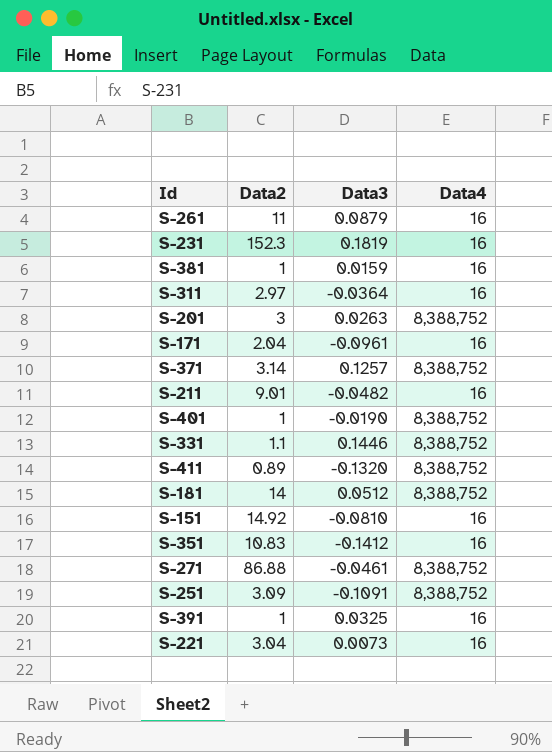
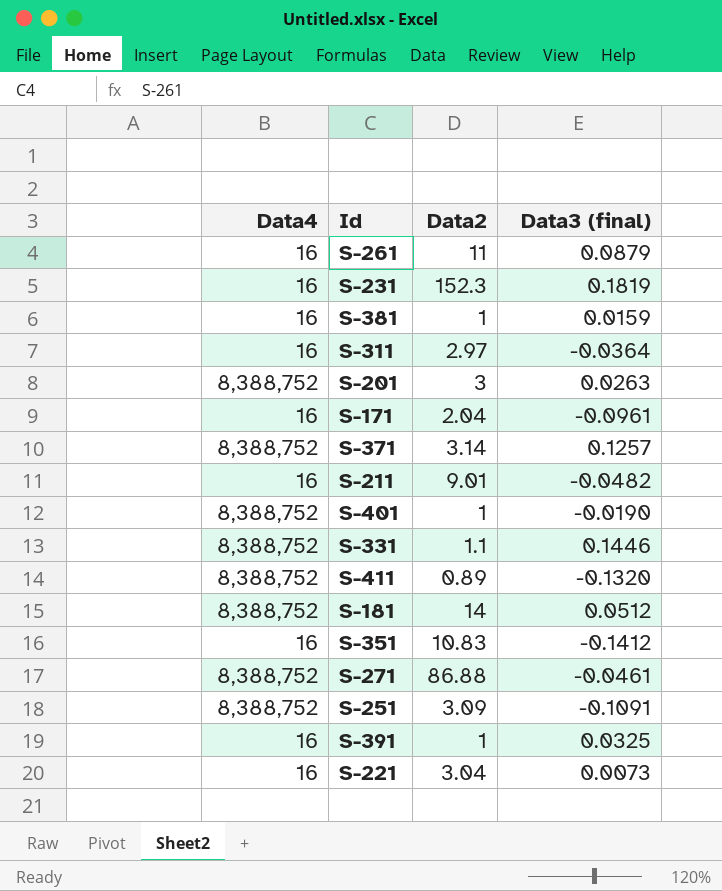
column Data4 | position: 4 -> 1
column name: Data3 -> Data3 (final)
row S-151: 14.92 | -0.0810 | 16 -> none

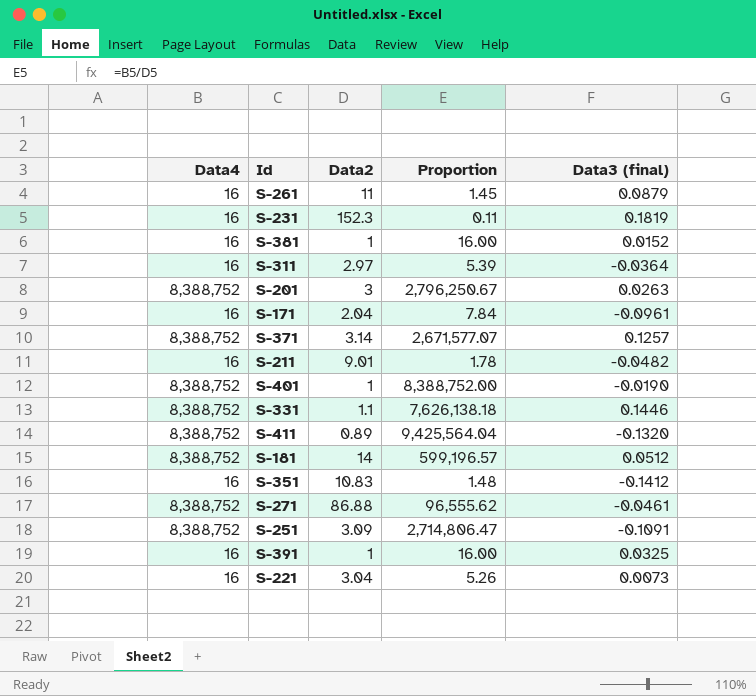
column Proportion | formula: none -> [Data4] / [Data2]
S-381 | Data3 (final): 0.0159 -> 0.0152

